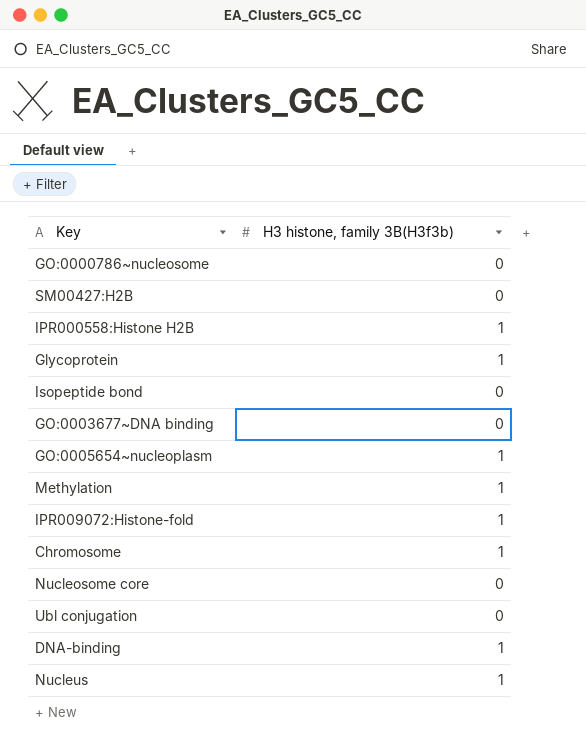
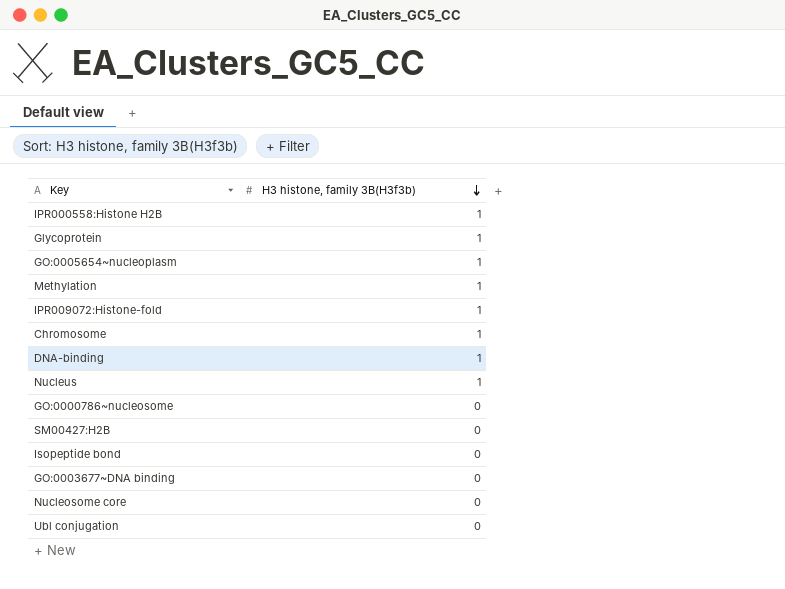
row order: none -> H3 histone, family 3B(H3f3b) descending

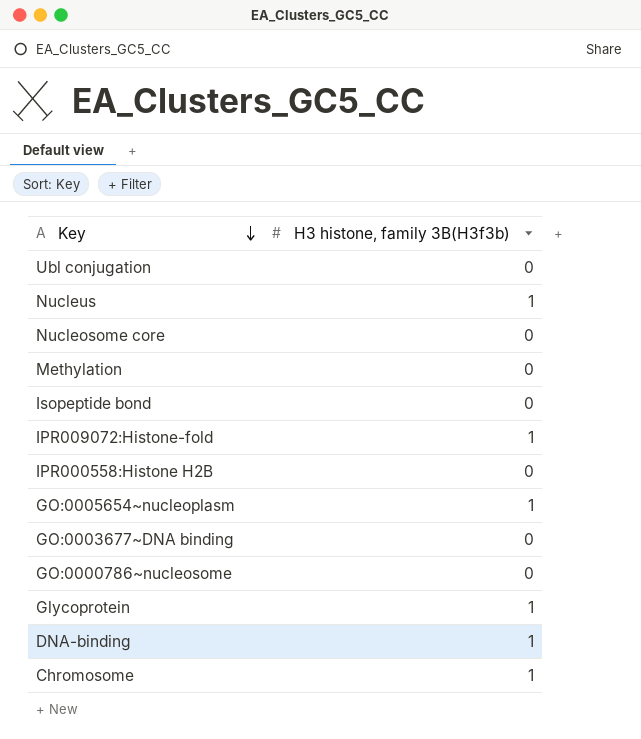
row order: H3 histone, family 3B(H3f3b) descending -> Key descending
row SM00427:H2B: 0 -> none
Methylation | H3 histone, family 3B(H3f3b): 1 -> 0
IPR000558:Histone H2B | H3 histone, family 3B(H3f3b): 1 -> 0

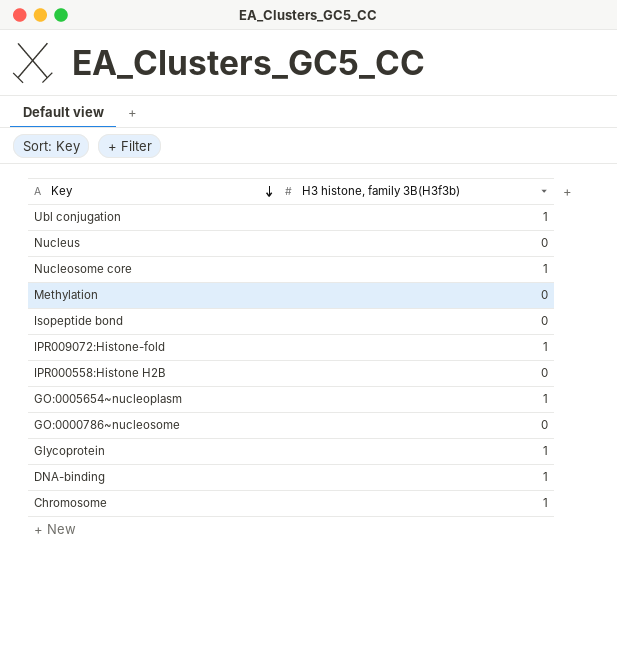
row GO:0003677~DNA binding: 0 -> none
Ubl conjugation | H3 histone, family 3B(H3f3b): 0 -> 1
Nucleus | H3 histone, family 3B(H3f3b): 1 -> 0
Nucleosome core | H3 histone, family 3B(H3f3b): 0 -> 1

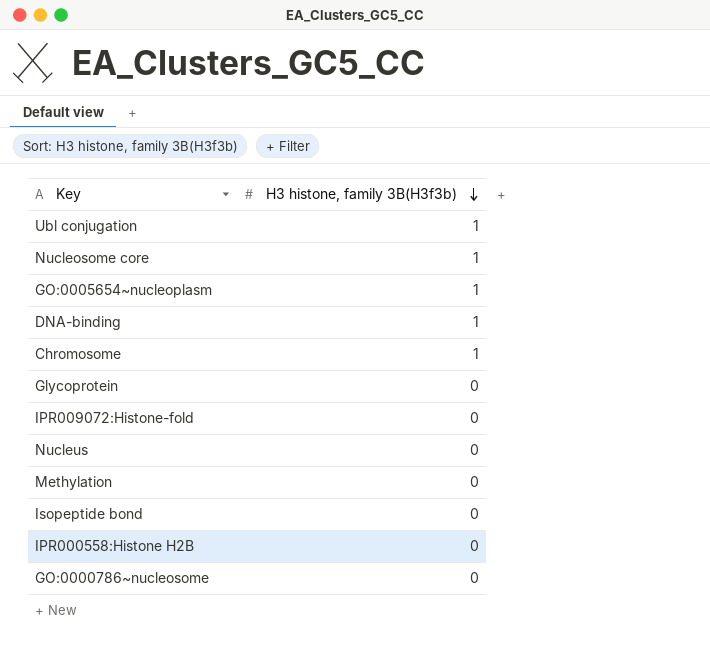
row order: Key descending -> H3 histone, family 3B(H3f3b) descending
Glycoprotein | H3 histone, family 3B(H3f3b): 1 -> 0
IPR009072:Histone-fold | H3 histone, family 3B(H3f3b): 1 -> 0

